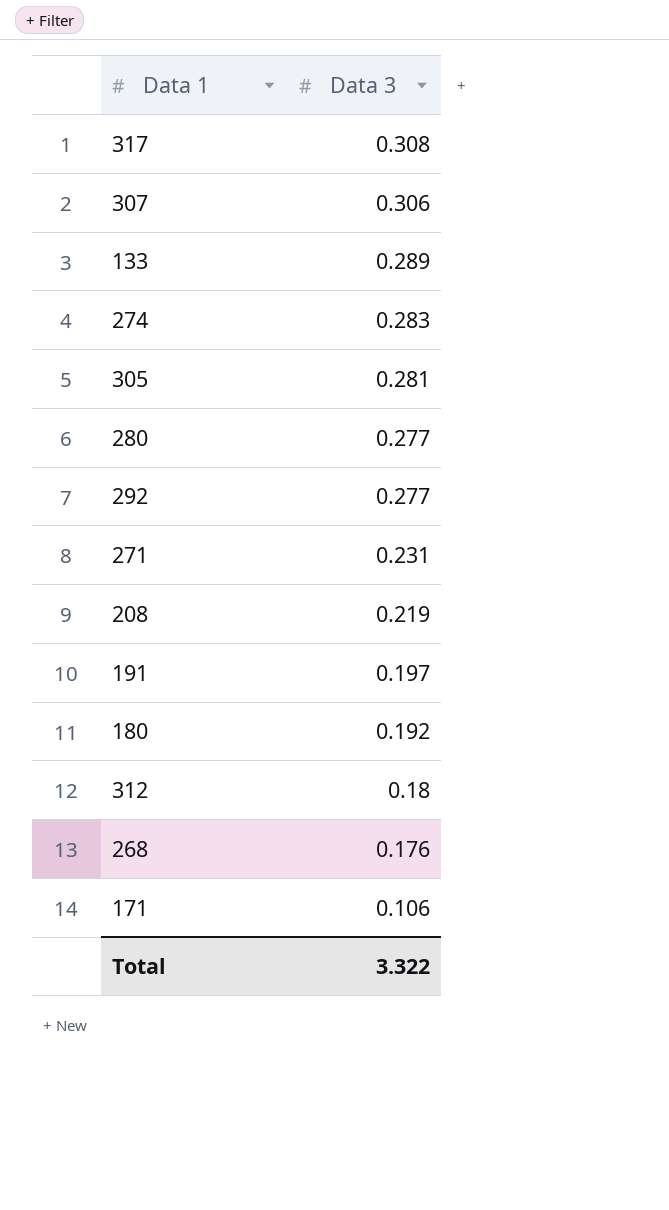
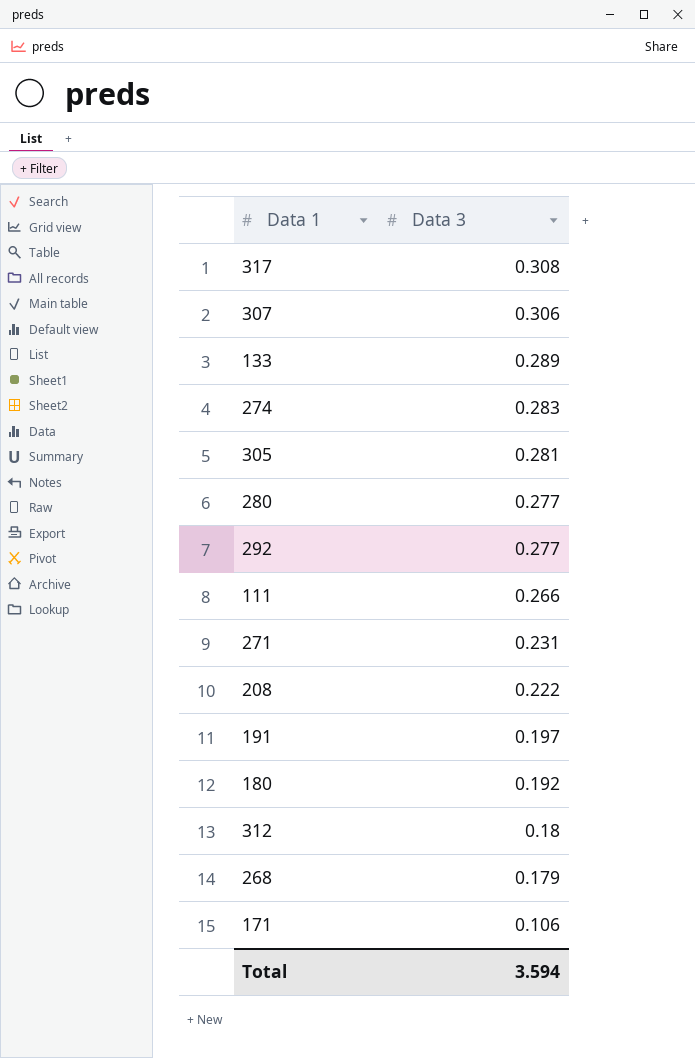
row 111: none -> 0.266
208 | Data 3: 0.219 -> 0.222
268 | Data 3: 0.176 -> 0.179
Total | Data 3: 3.322 -> 3.594

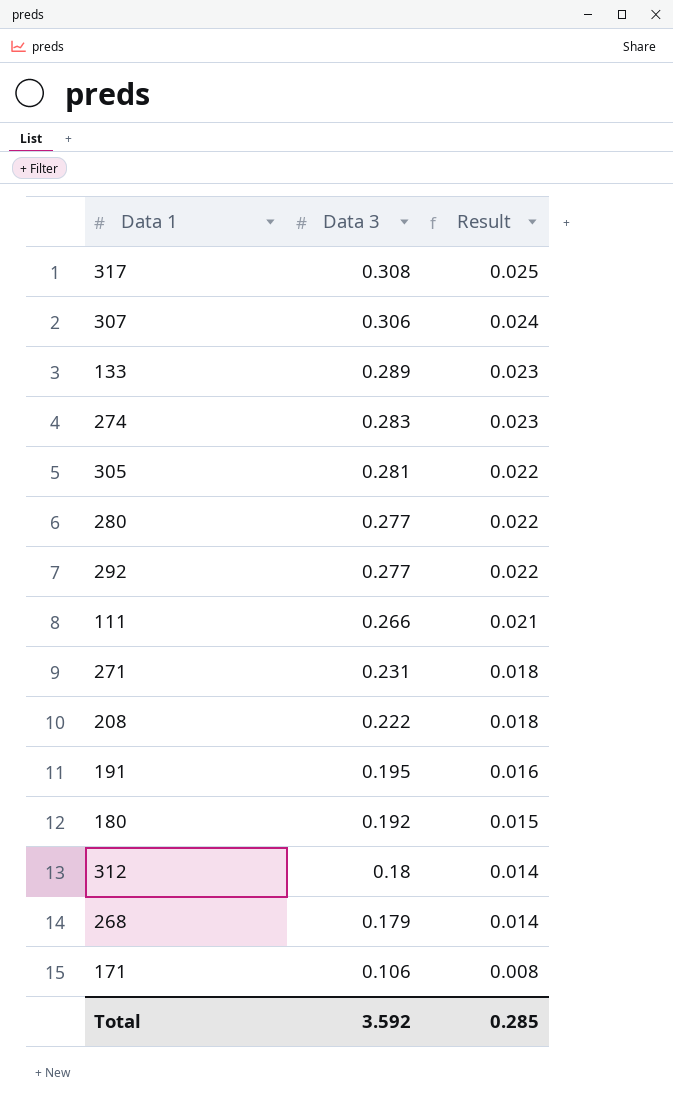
column Result | formula: none -> [Data 3] * 0.08
191 | Data 3: 0.197 -> 0.195
Total | Data 3: 3.594 -> 3.592

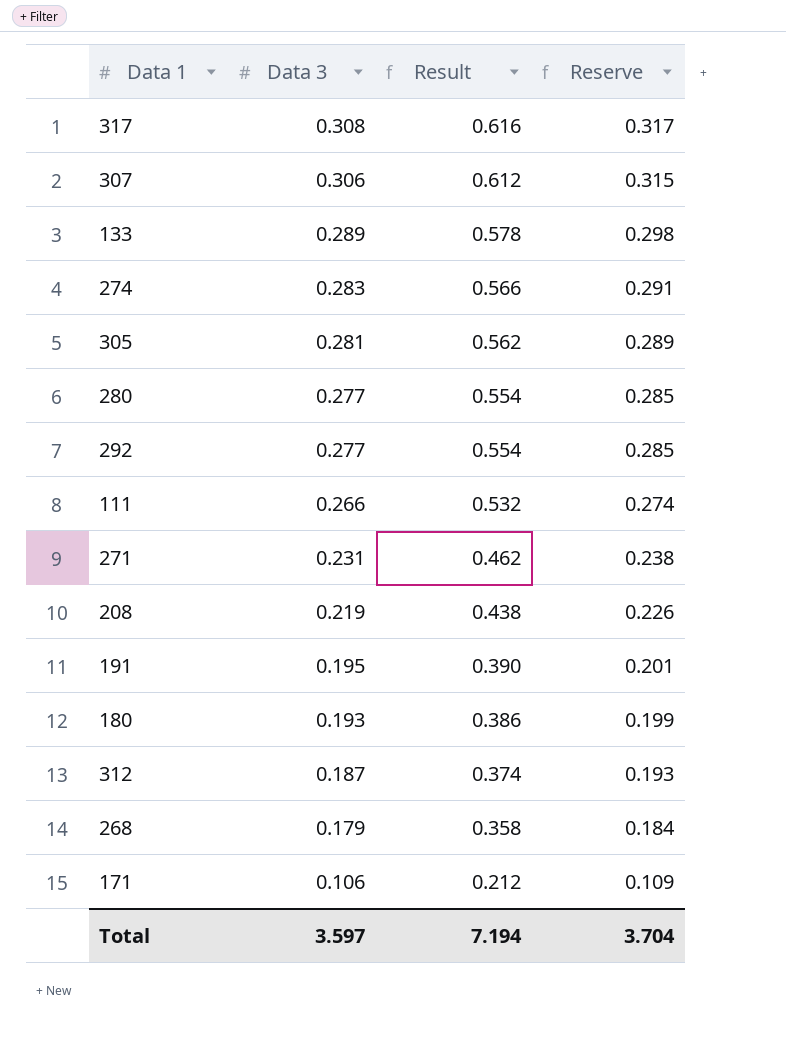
column Result | formula: [Data 3] * 0.08 -> [Data 3] * 2
column Reserve | formula: none -> [Data 3] * 1.03
208 | Data 3: 0.222 -> 0.219
180 | Data 3: 0.192 -> 0.193
312 | Data 3: 0.18 -> 0.187
Total | Data 3: 3.592 -> 3.597
Total | Result: 0.285 -> 7.194

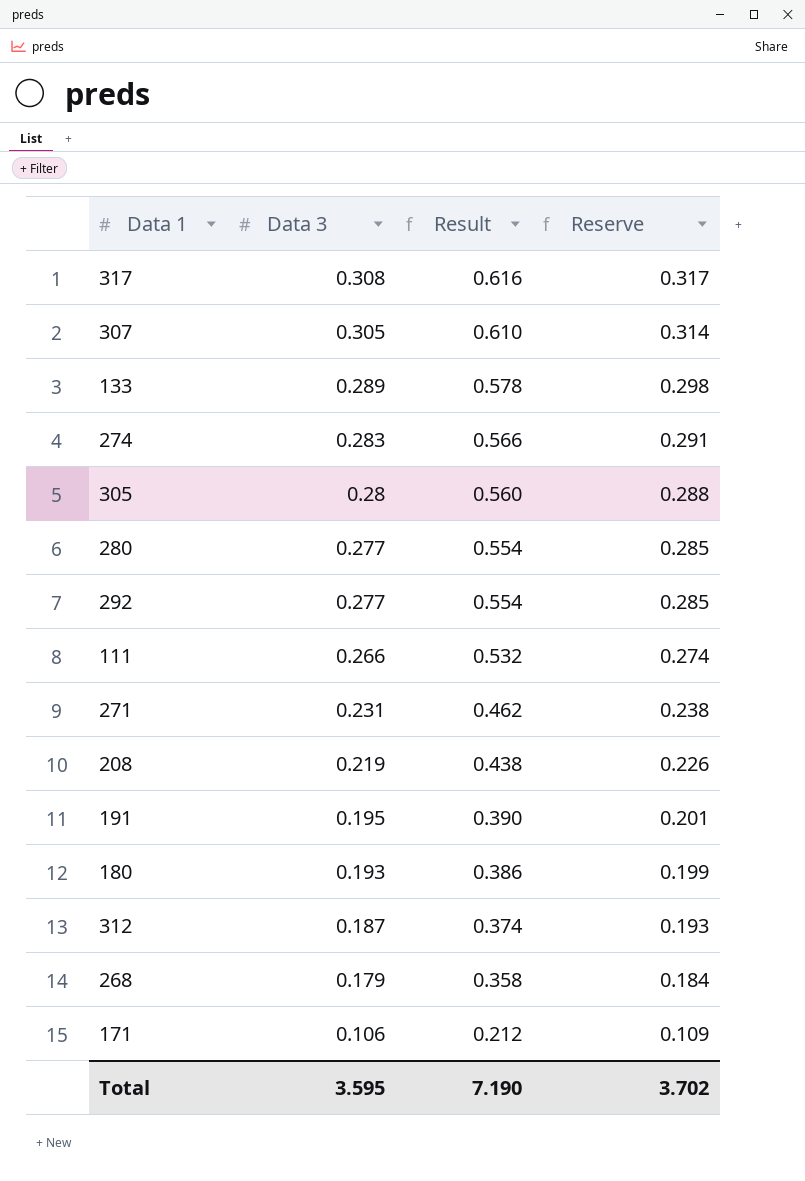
307 | Data 3: 0.306 -> 0.305
307 | Result: 0.612 -> 0.610
307 | Reserve: 0.315 -> 0.314
305 | Data 3: 0.281 -> 0.28
305 | Result: 0.562 -> 0.560
305 | Reserve: 0.289 -> 0.288
Total | Data 3: 3.597 -> 3.595
Total | Result: 7.194 -> 7.190
Total | Reserve: 3.704 -> 3.702

